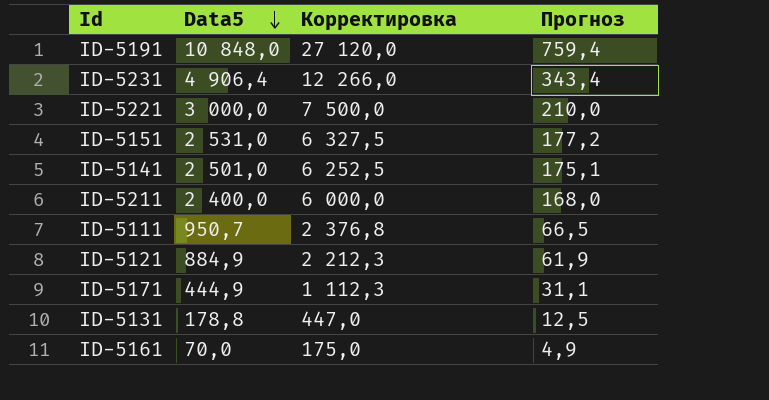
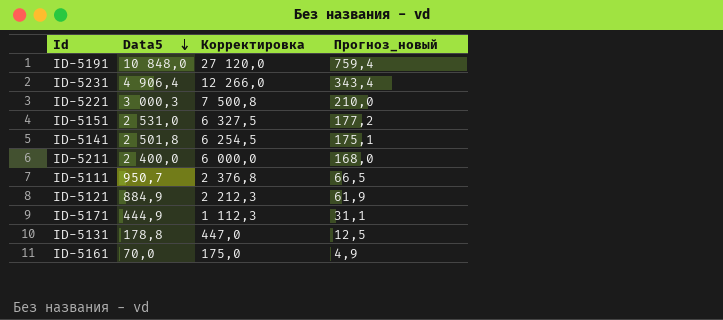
column name: Прогноз -> Прогноз_новый
ID-5221 | Data5: 3 000,0 -> 3 000,3
ID-5221 | Корректировка: 7 500,0 -> 7 500,8
ID-5141 | Data5: 2 501,0 -> 2 501,8
ID-5141 | Корректировка: 6 252,5 -> 6 254,5

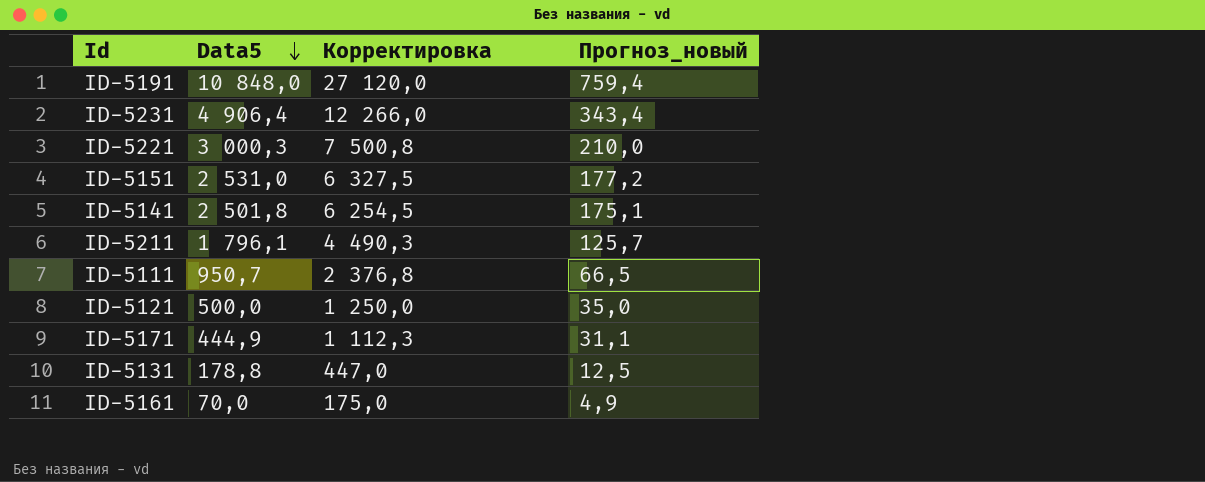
ID-5211 | Data5: 2 400,0 -> 1 796,1
ID-5211 | Корректировка: 6 000,0 -> 4 490,3
ID-5211 | Прогноз_новый: 168,0 -> 125,7
ID-5121 | Data5: 884,9 -> 500,0
ID-5121 | Корректировка: 2 212,3 -> 1 250,0
ID-5121 | Прогноз_новый: 61,9 -> 35,0

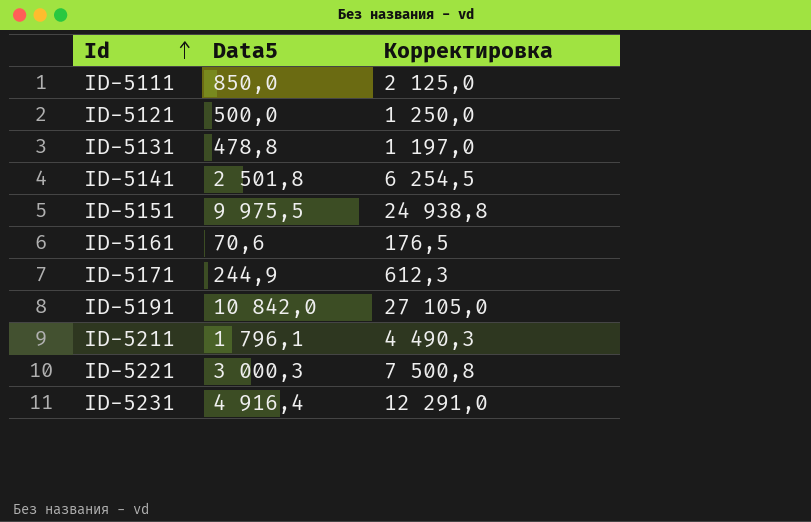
row order: Data5 descending -> Id ascending
column Прогноз_новый | formula: [Data5] * 0,07 -> none
ID-5111 | Data5: 950,7 -> 850,0
ID-5111 | Корректировка: 2 376,8 -> 2 125,0
ID-5131 | Data5: 178,8 -> 478,8
ID-5131 | Корректировка: 447,0 -> 1 197,0
ID-5151 | Data5: 2 531,0 -> 9 975,5
ID-5151 | Корректировка: 6 327,5 -> 24 938,8
ID-5161 | Data5: 70,0 -> 70,6
ID-5161 | Корректировка: 175,0 -> 176,5
ID-5171 | Data5: 444,9 -> 244,9
ID-5171 | Корректировка: 1 112,3 -> 612,3
ID-5191 | Data5: 10 848,0 -> 10 842,0
ID-5191 | Корректировка: 27 120,0 -> 27 105,0
ID-5231 | Data5: 4 906,4 -> 4 916,4
ID-5231 | Корректировка: 12 266,0 -> 12 291,0

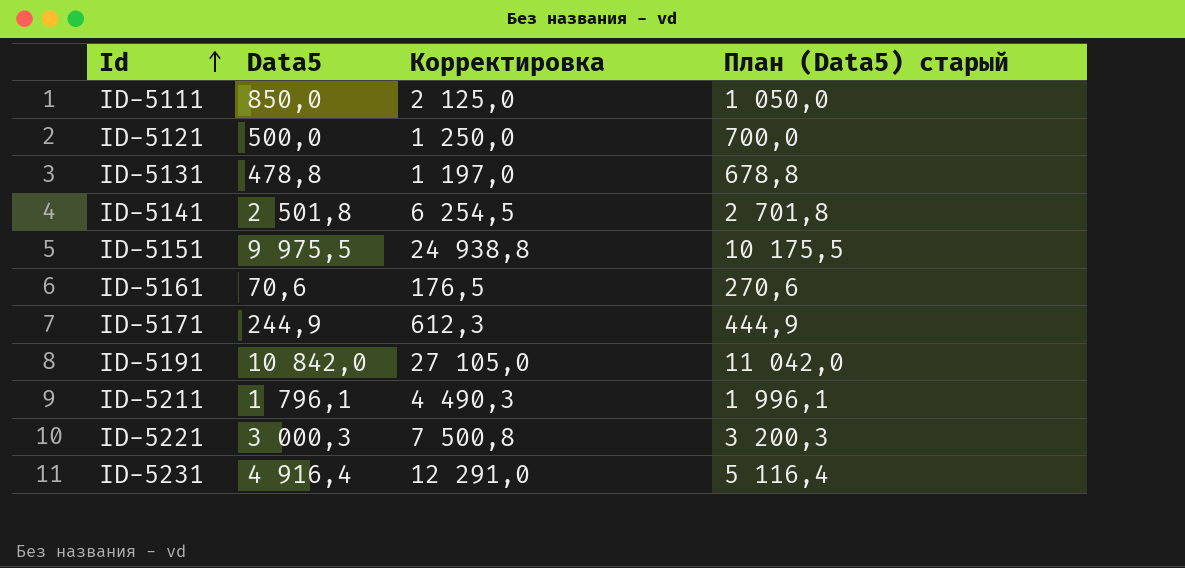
column План (Data5) старый | formula: none -> [Data5] + 200

